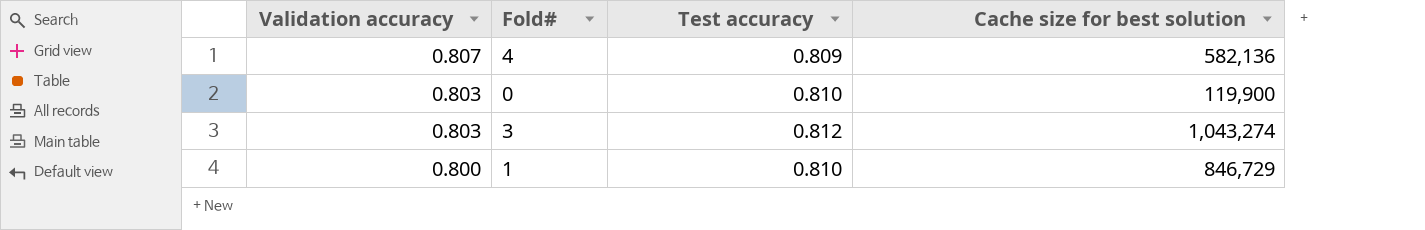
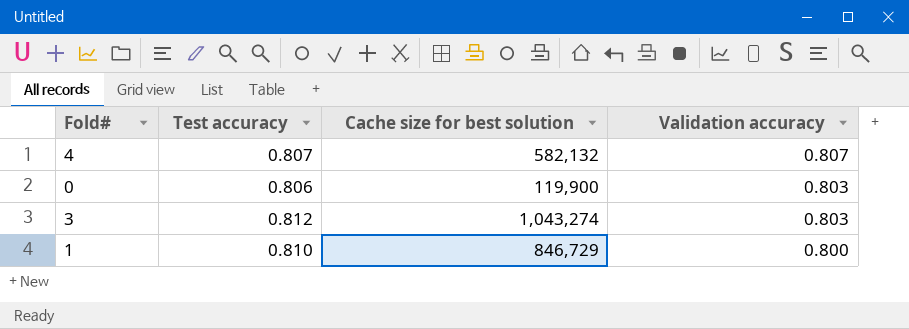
column Validation accuracy | position: 1 -> 4
4 | Test accuracy: 0.809 -> 0.807
4 | Cache size for best solution: 582,136 -> 582,132
0 | Test accuracy: 0.810 -> 0.806

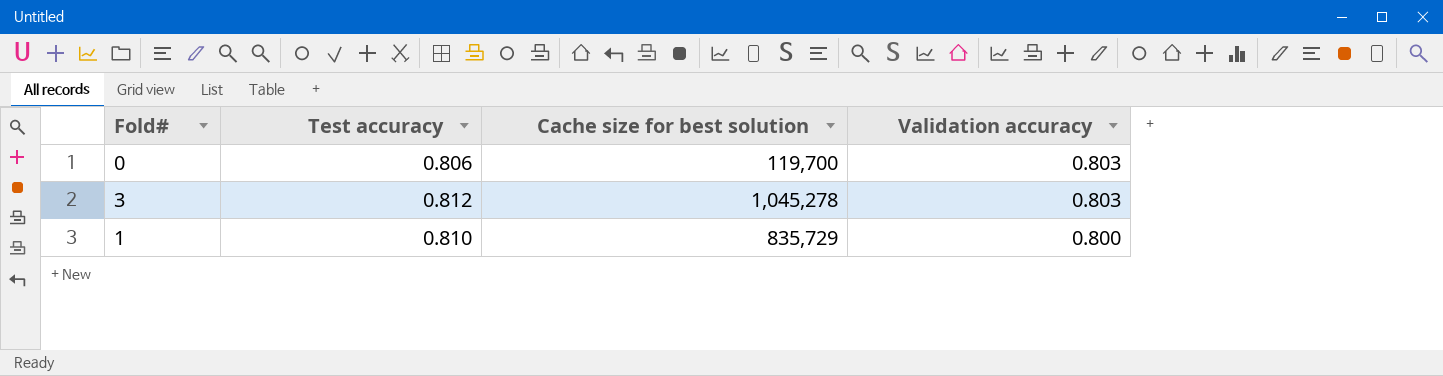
row 4: 0.807 | 582,132 | 0.807 -> none
0 | Cache size for best solution: 119,900 -> 119,700
3 | Cache size for best solution: 1,043,274 -> 1,045,278
1 | Cache size for best solution: 846,729 -> 835,729

